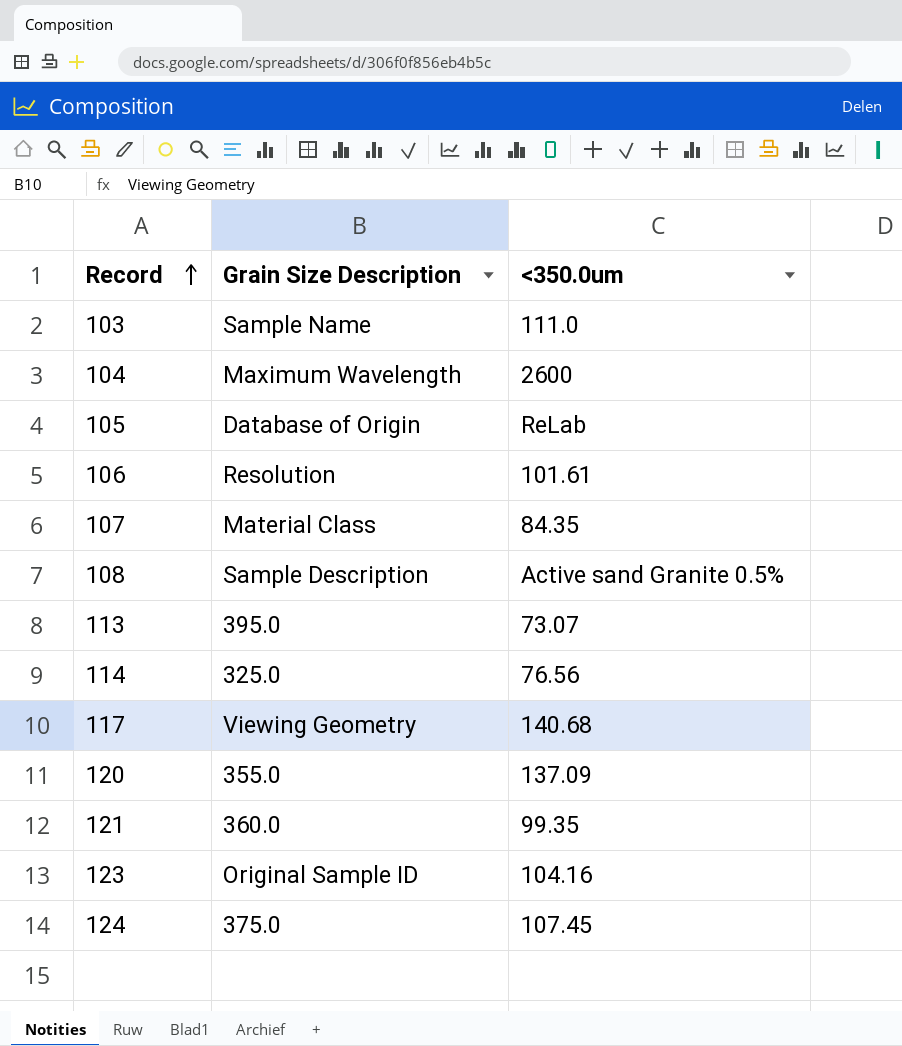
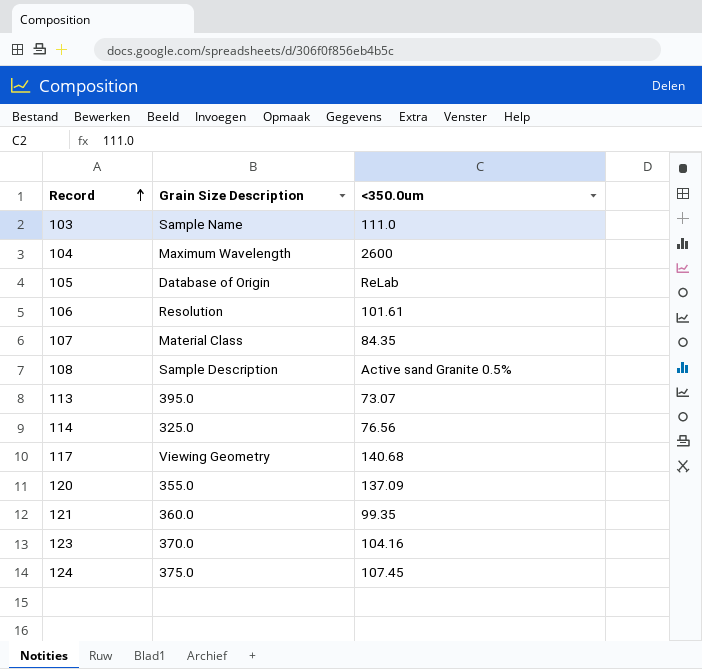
123 | Grain Size Description: Original Sample ID -> 370.0

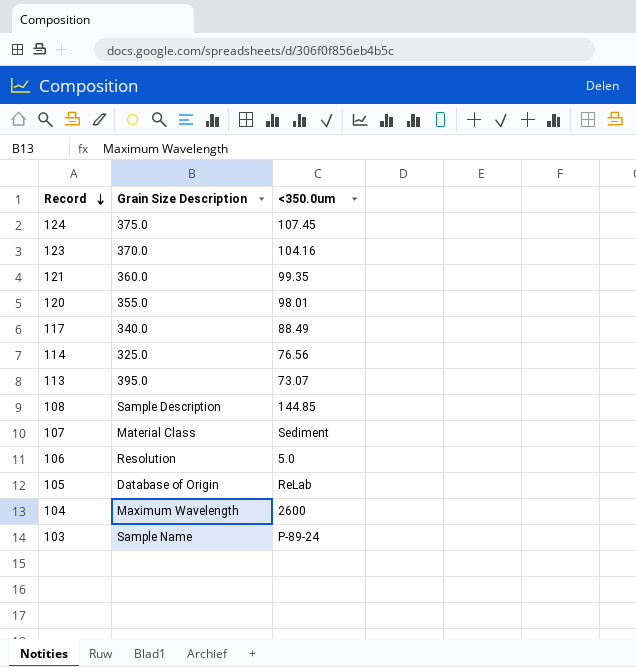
row order: Record ascending -> Record descending
120 | <350.0um: 137.09 -> 98.01
117 | Grain Size Description: Viewing Geometry -> 340.0
117 | <350.0um: 140.68 -> 88.49
108 | <350.0um: Active sand Granite 0.5% -> 144.85
107 | <350.0um: 84.35 -> Sediment
106 | <350.0um: 101.61 -> 5.0
103 | <350.0um: 111.0 -> P-89-24

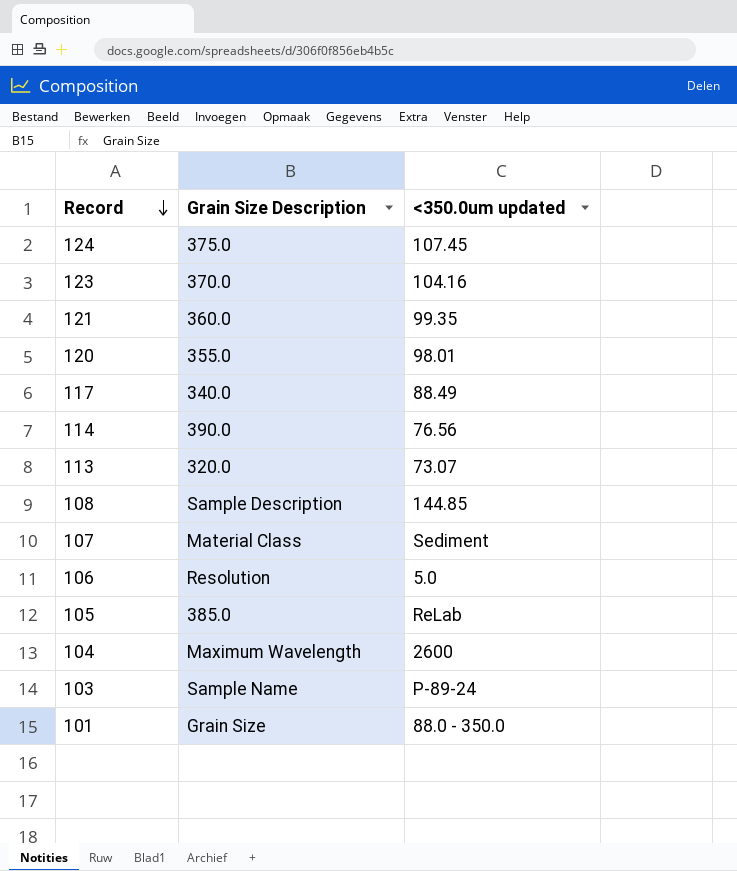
column name: <350.0um -> <350.0um updated
114 | Grain Size Description: 325.0 -> 390.0
113 | Grain Size Description: 395.0 -> 320.0
105 | Grain Size Description: Database of Origin -> 385.0
row 101: none -> Grain Size | 88.0 - 350.0

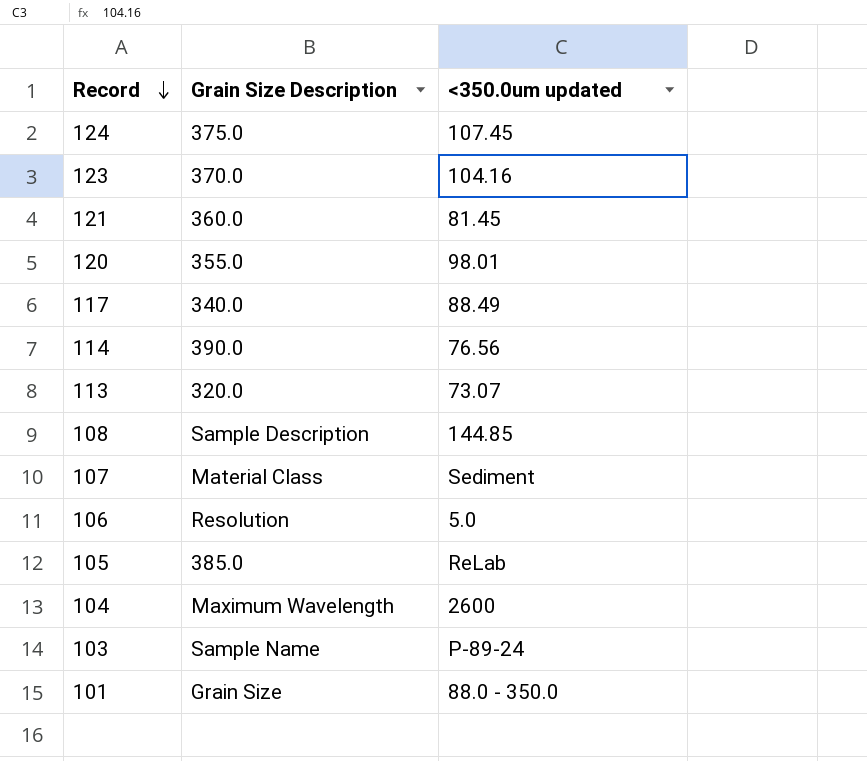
121 | <350.0um updated: 99.35 -> 81.45

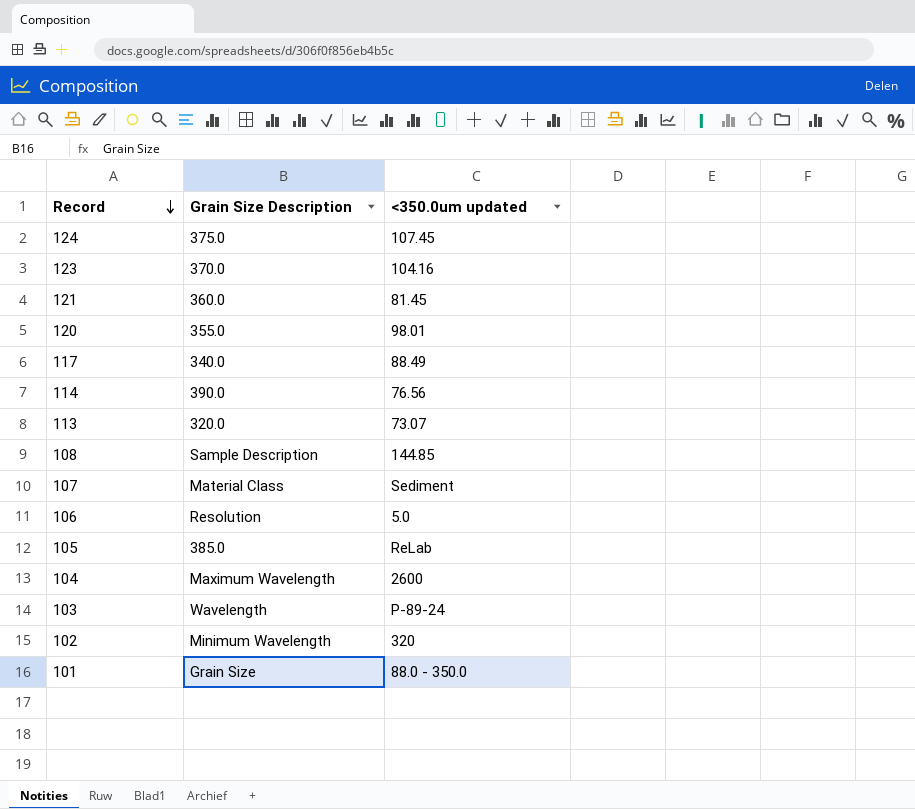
103 | Grain Size Description: Sample Name -> Wavelength
row 102: none -> Minimum Wavelength | 320

